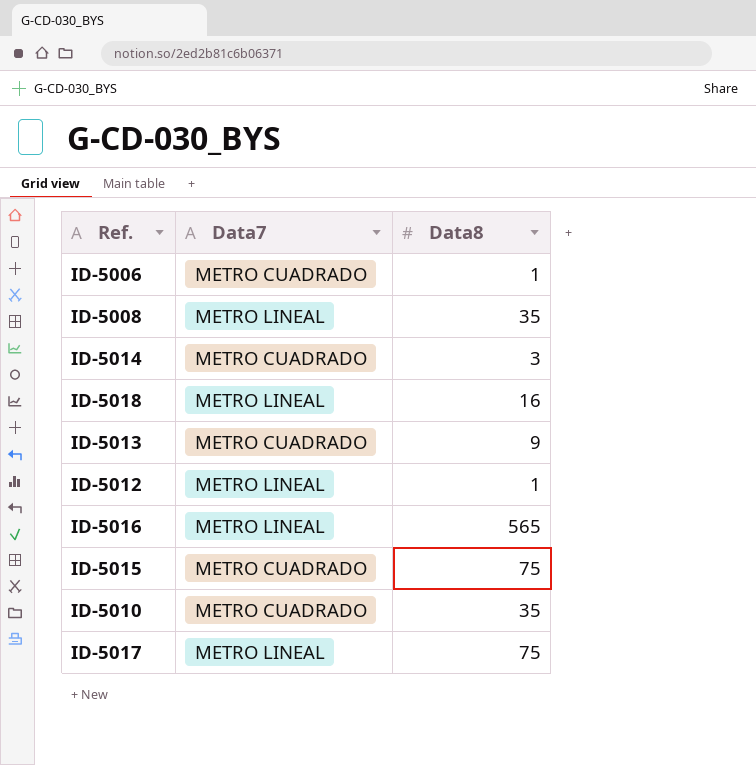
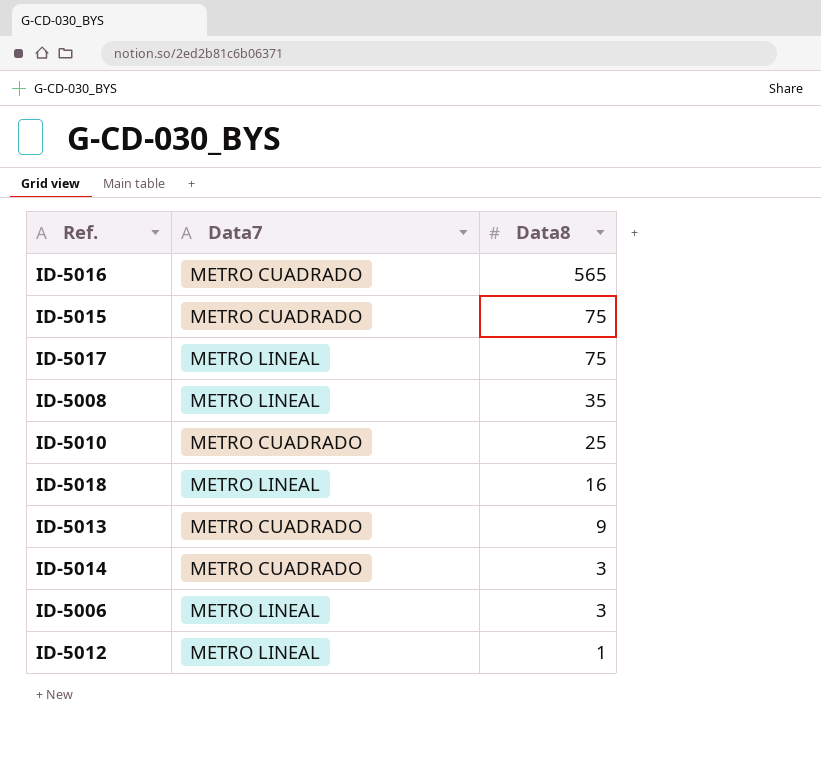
row order: none -> Data8 descending
ID-5016 | Data7: METRO LINEAL -> METRO CUADRADO
ID-5010 | Data8: 35 -> 25
ID-5006 | Data7: METRO CUADRADO -> METRO LINEAL
ID-5006 | Data8: 1 -> 3

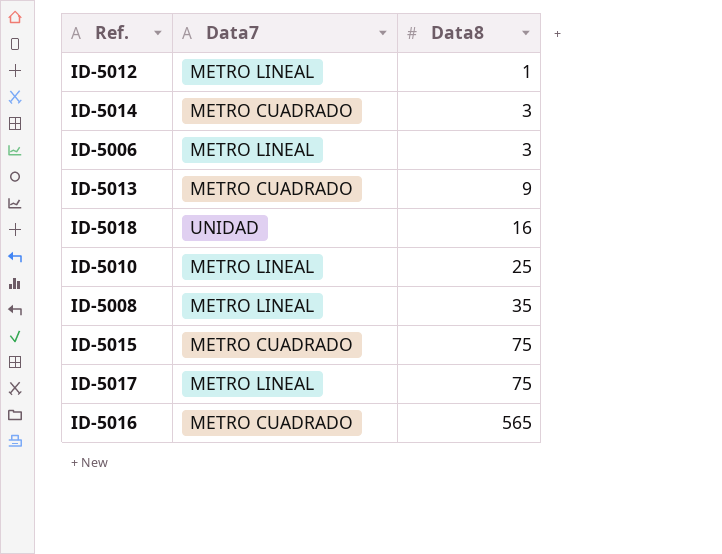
row order: Data8 descending -> Data8 ascending
ID-5018 | Data7: METRO LINEAL -> UNIDAD
ID-5010 | Data7: METRO CUADRADO -> METRO LINEAL

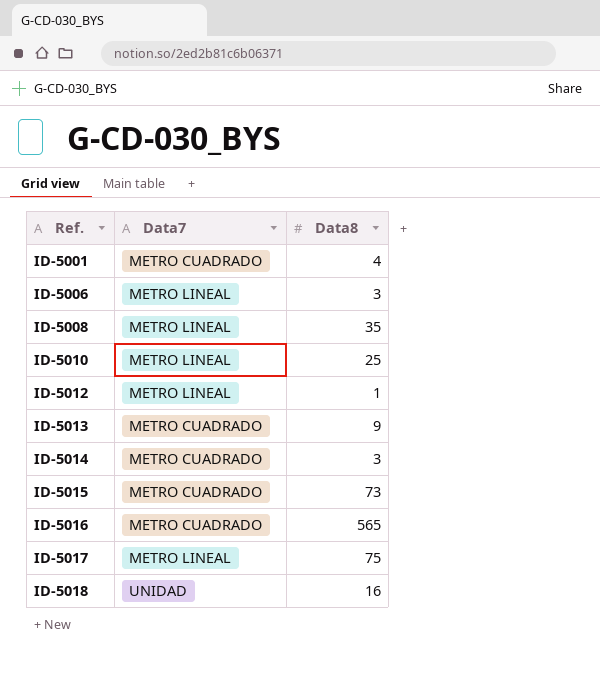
row order: Data8 ascending -> Ref. ascending
row ID-5001: none -> METRO CUADRADO | 4
ID-5015 | Data8: 75 -> 73

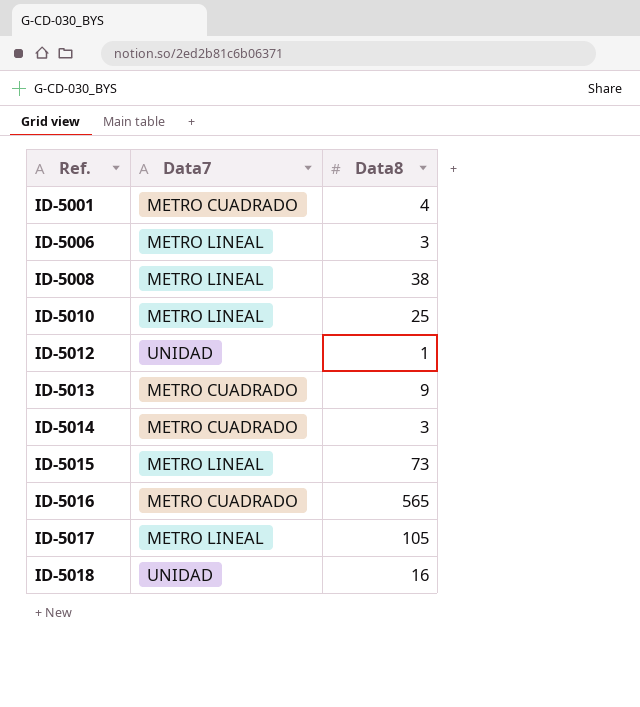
ID-5008 | Data8: 35 -> 38
ID-5012 | Data7: METRO LINEAL -> UNIDAD
ID-5015 | Data7: METRO CUADRADO -> METRO LINEAL
ID-5017 | Data8: 75 -> 105

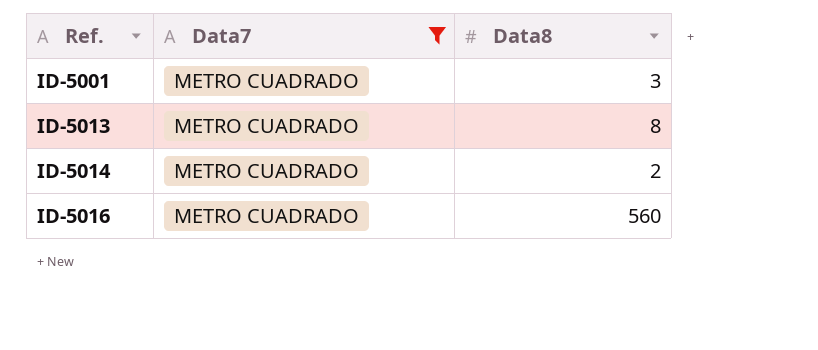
filter: none -> Data7 = METRO CUADRADO
ID-5001 | Data8: 4 -> 3
ID-5013 | Data8: 9 -> 8
ID-5014 | Data8: 3 -> 2
ID-5016 | Data8: 565 -> 560

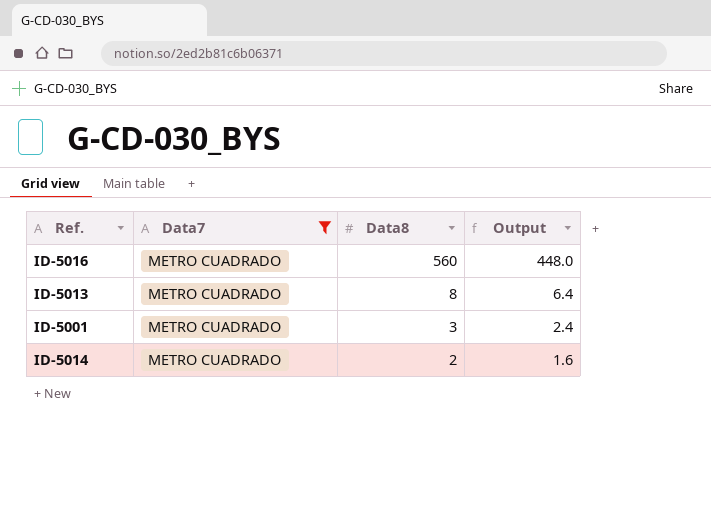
row order: Ref. ascending -> Data8 descending
column Output | formula: none -> [Data8] * 0.8

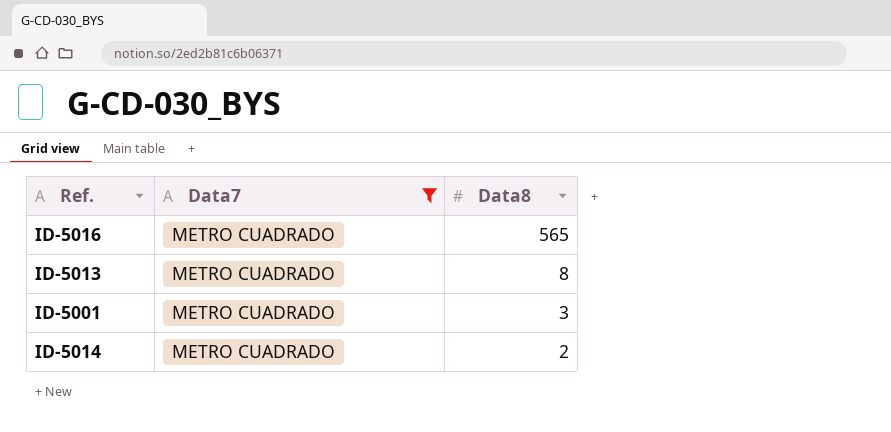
column Output | formula: [Data8] * 0.8 -> none
ID-5016 | Data8: 560 -> 565

